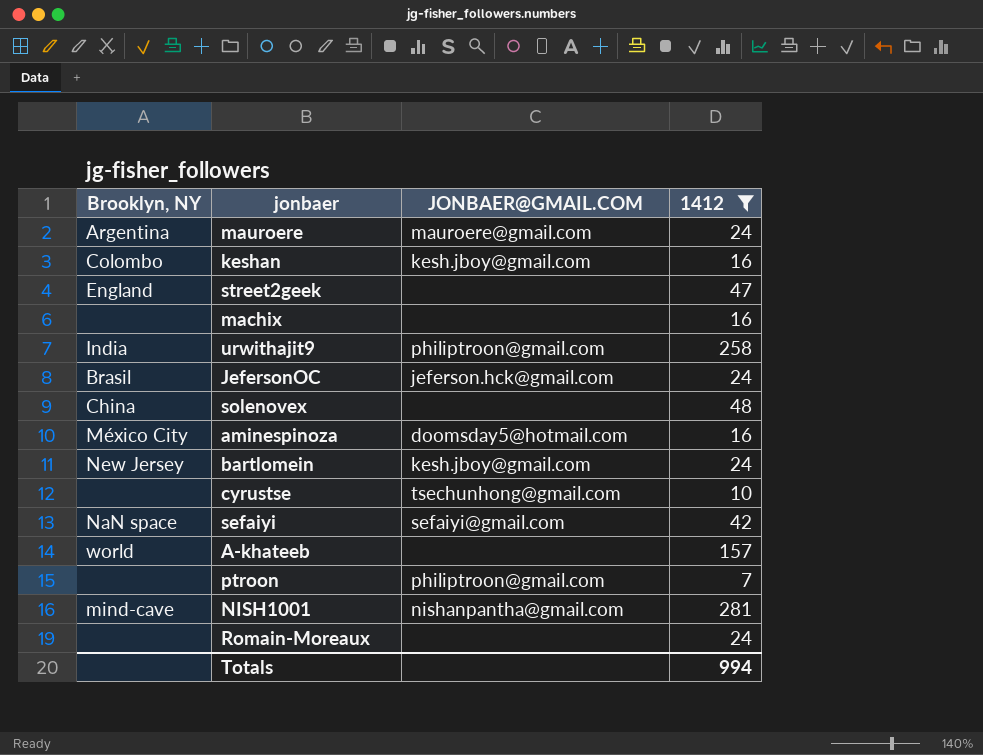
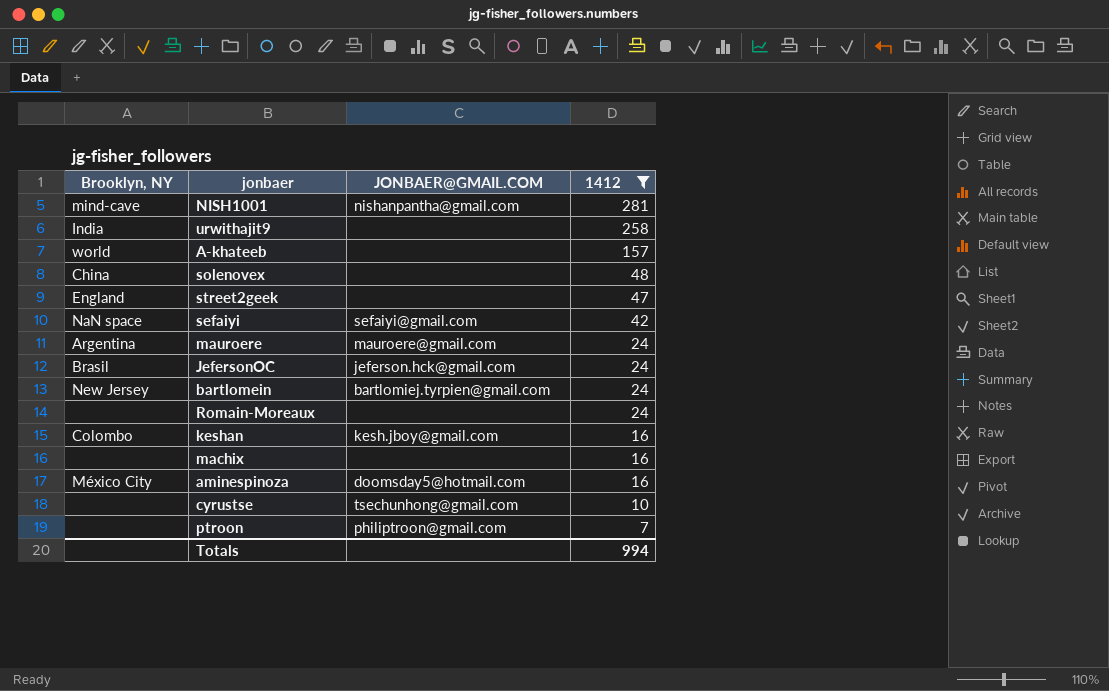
row order: none -> 1412 descending
urwithajit9 | JONBAER@GMAIL.COM: philiptroon@gmail.com -> none
bartlomein | JONBAER@GMAIL.COM: kesh.jboy@gmail.com -> bartlomiej.tyrpien@gmail.com

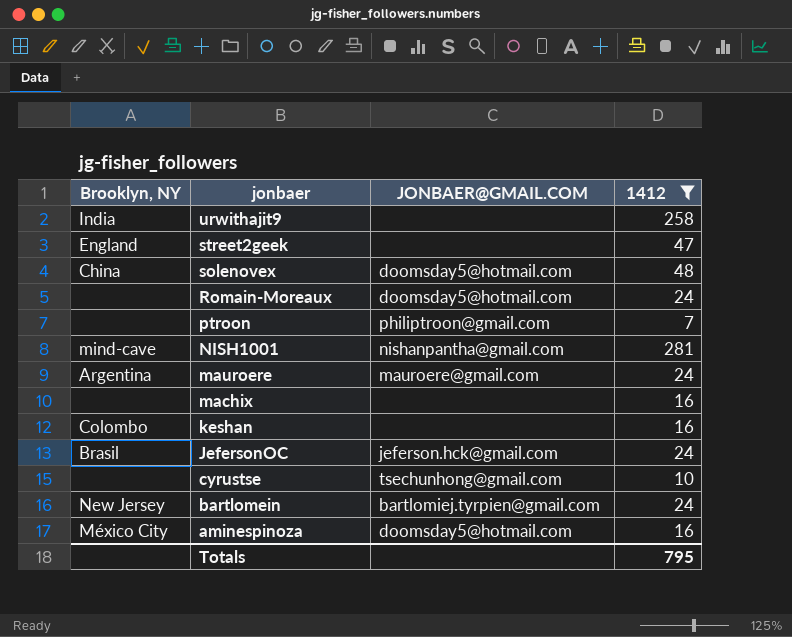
row order: 1412 descending -> jonbaer descending
row A-khateeb: world | none | 157 -> none
row sefaiyi: NaN space | sefaiyi@gmail.com | 42 -> none
solenovex | JONBAER@GMAIL.COM: none -> doomsday5@hotmail.com
Romain-Moreaux | JONBAER@GMAIL.COM: none -> doomsday5@hotmail.com
keshan | JONBAER@GMAIL.COM: kesh.jboy@gmail.com -> none
Totals | 1412: 994 -> 795

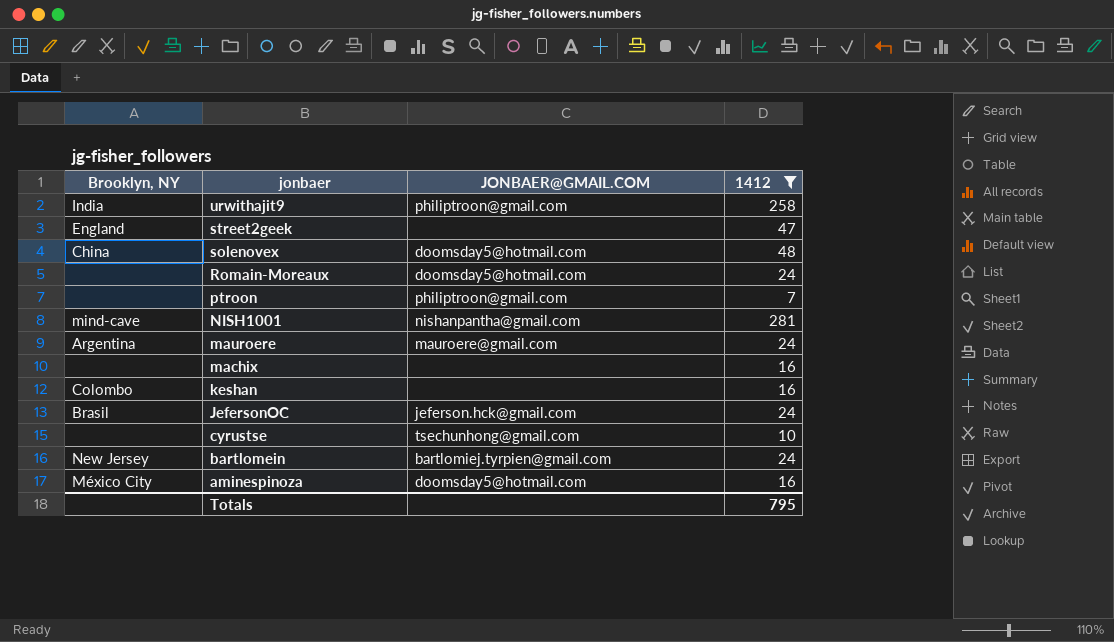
urwithajit9 | JONBAER@GMAIL.COM: none -> philiptroon@gmail.com

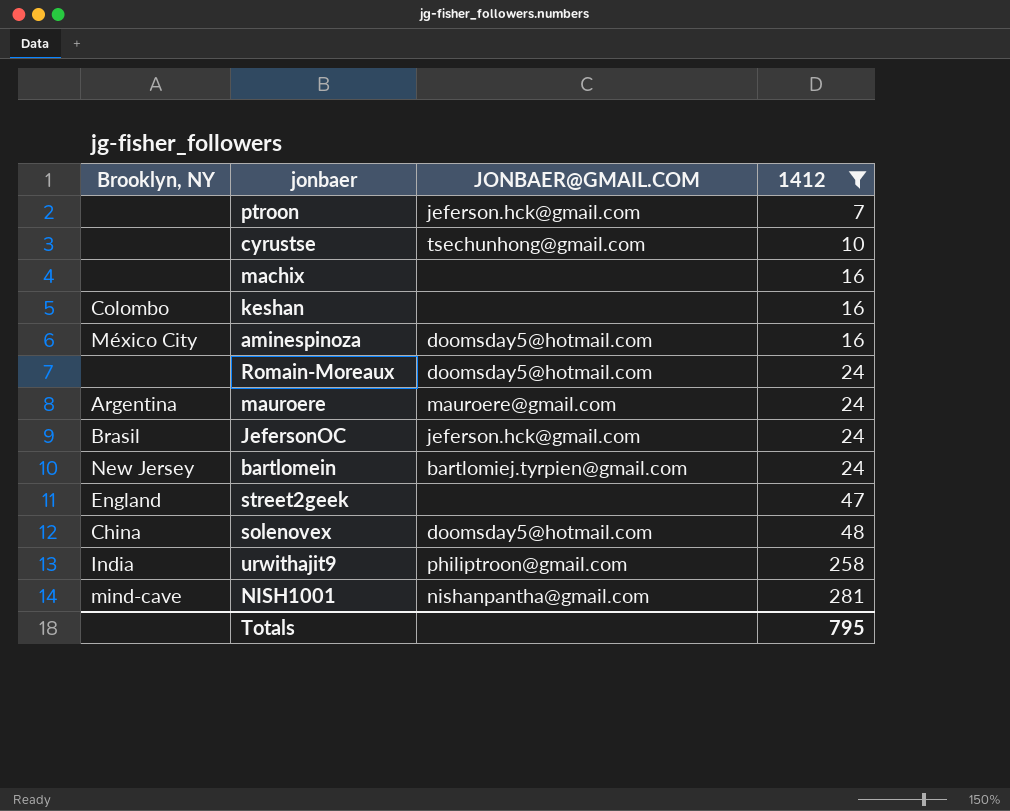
row order: jonbaer descending -> 1412 ascending
ptroon | JONBAER@GMAIL.COM: philiptroon@gmail.com -> jeferson.hck@gmail.com

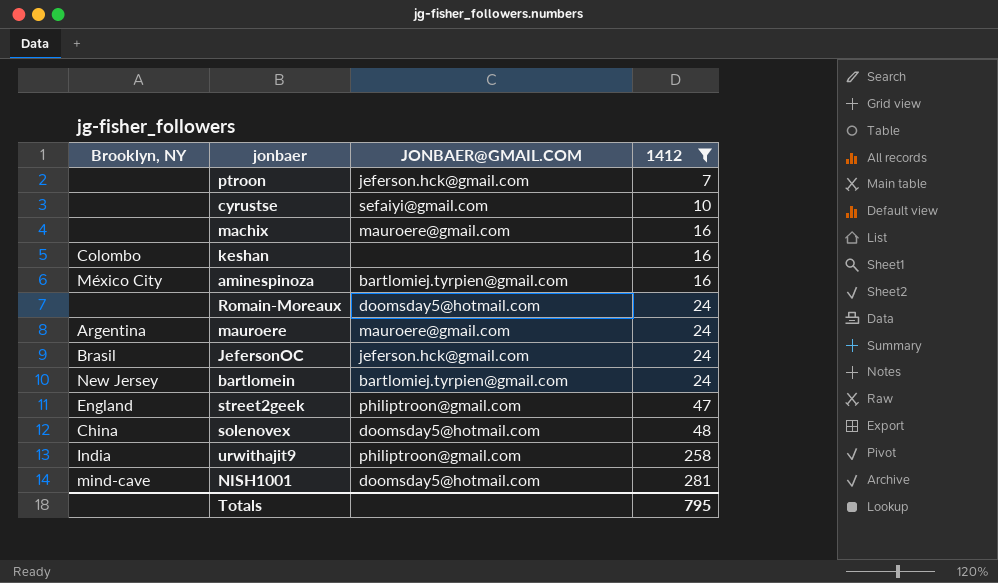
cyrustse | JONBAER@GMAIL.COM: tsechunhong@gmail.com -> sefaiyi@gmail.com
machix | JONBAER@GMAIL.COM: none -> mauroere@gmail.com
aminespinoza | JONBAER@GMAIL.COM: doomsday5@hotmail.com -> bartlomiej.tyrpien@gmail.com
street2geek | JONBAER@GMAIL.COM: none -> philiptroon@gmail.com
NISH1001 | JONBAER@GMAIL.COM: nishanpantha@gmail.com -> doomsday5@hotmail.com

